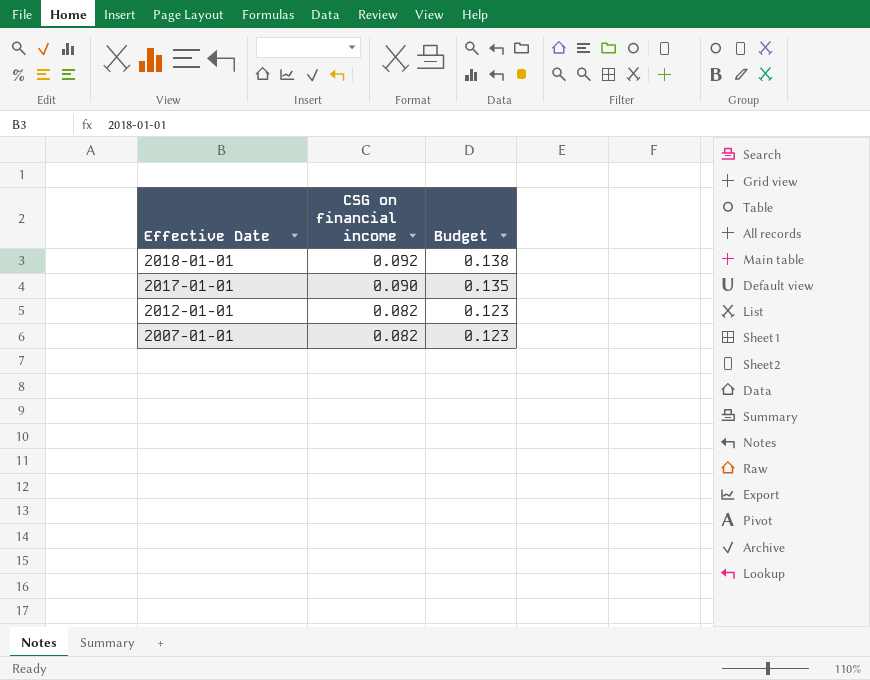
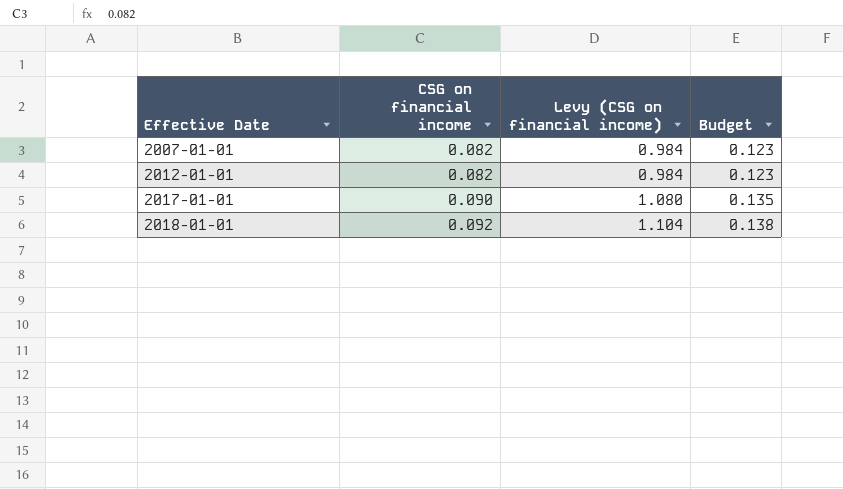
row order: Effective Date descending -> Effective Date ascending
column Levy (CSG on financial income) | formula: none -> [CSG on financial income] * 12

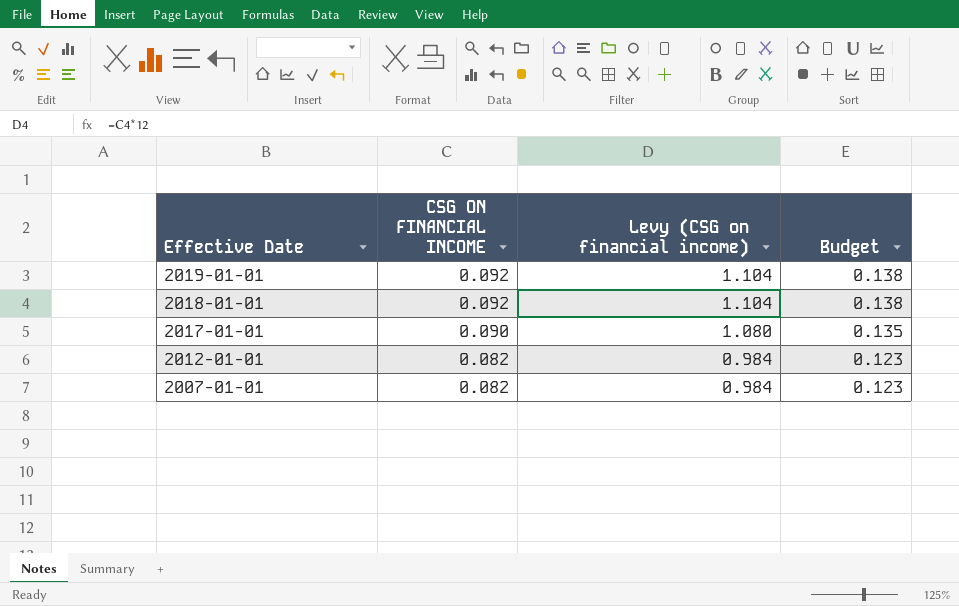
row order: Effective Date ascending -> Effective Date descending
column name: CSG on financial income -> CSG ON FINANCIAL INCOME
row 2019-01-01: none -> 0.092 | 1.104 | 0.138

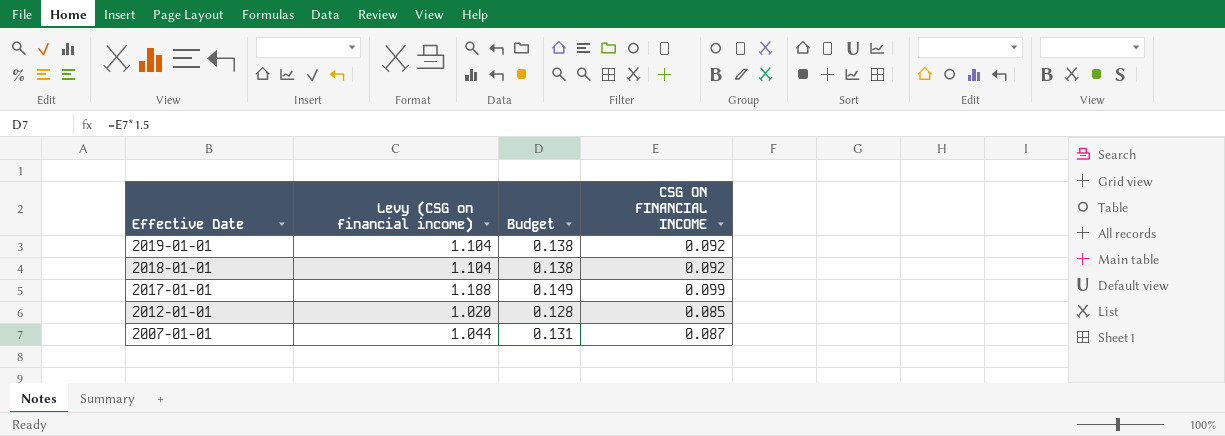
column CSG ON FINANCIAL INCOME | position: 2 -> 4
2017-01-01 | Levy (CSG on financial income): 1.080 -> 1.188
2017-01-01 | Budget: 0.135 -> 0.149
2017-01-01 | CSG ON FINANCIAL INCOME: 0.090 -> 0.099
2012-01-01 | Levy (CSG on financial income): 0.984 -> 1.020
2012-01-01 | Budget: 0.123 -> 0.128
2012-01-01 | CSG ON FINANCIAL INCOME: 0.082 -> 0.085
2007-01-01 | Levy (CSG on financial income): 0.984 -> 1.044
2007-01-01 | Budget: 0.123 -> 0.131
2007-01-01 | CSG ON FINANCIAL INCOME: 0.082 -> 0.087

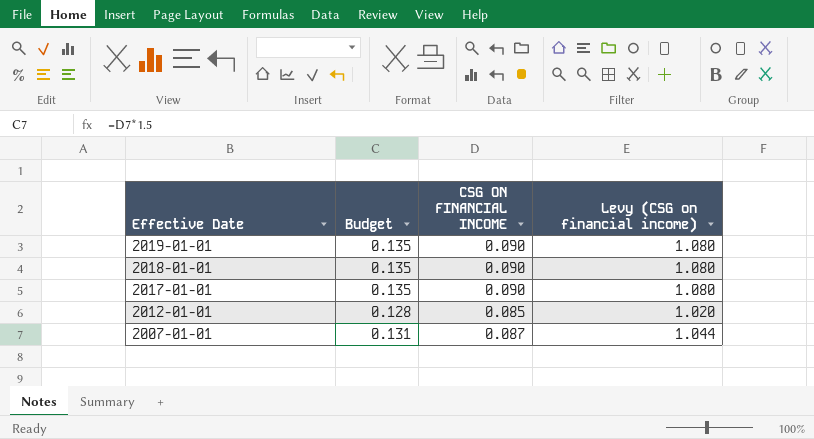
column Levy (CSG on financial income) | position: 2 -> 4
2019-01-01 | Budget: 0.138 -> 0.135
2019-01-01 | CSG ON FINANCIAL INCOME: 0.092 -> 0.090
2019-01-01 | Levy (CSG on financial income): 1.104 -> 1.080
2018-01-01 | Budget: 0.138 -> 0.135
2018-01-01 | CSG ON FINANCIAL INCOME: 0.092 -> 0.090
2018-01-01 | Levy (CSG on financial income): 1.104 -> 1.080
2017-01-01 | Budget: 0.149 -> 0.135
2017-01-01 | CSG ON FINANCIAL INCOME: 0.099 -> 0.090
2017-01-01 | Levy (CSG on financial income): 1.188 -> 1.080

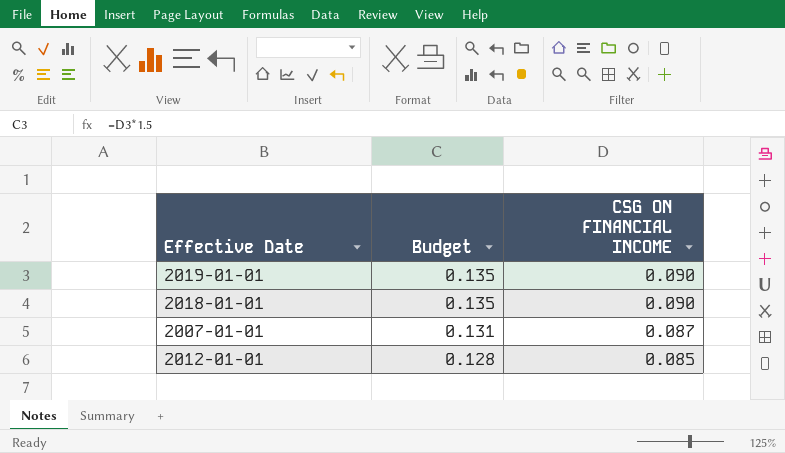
row order: Effective Date descending -> Budget descending
column Levy (CSG on financial income) | formula: [CSG ON FINANCIAL INCOME] * 12 -> none
row 2017-01-01: 0.135 | 0.090 | 1.080 -> none

